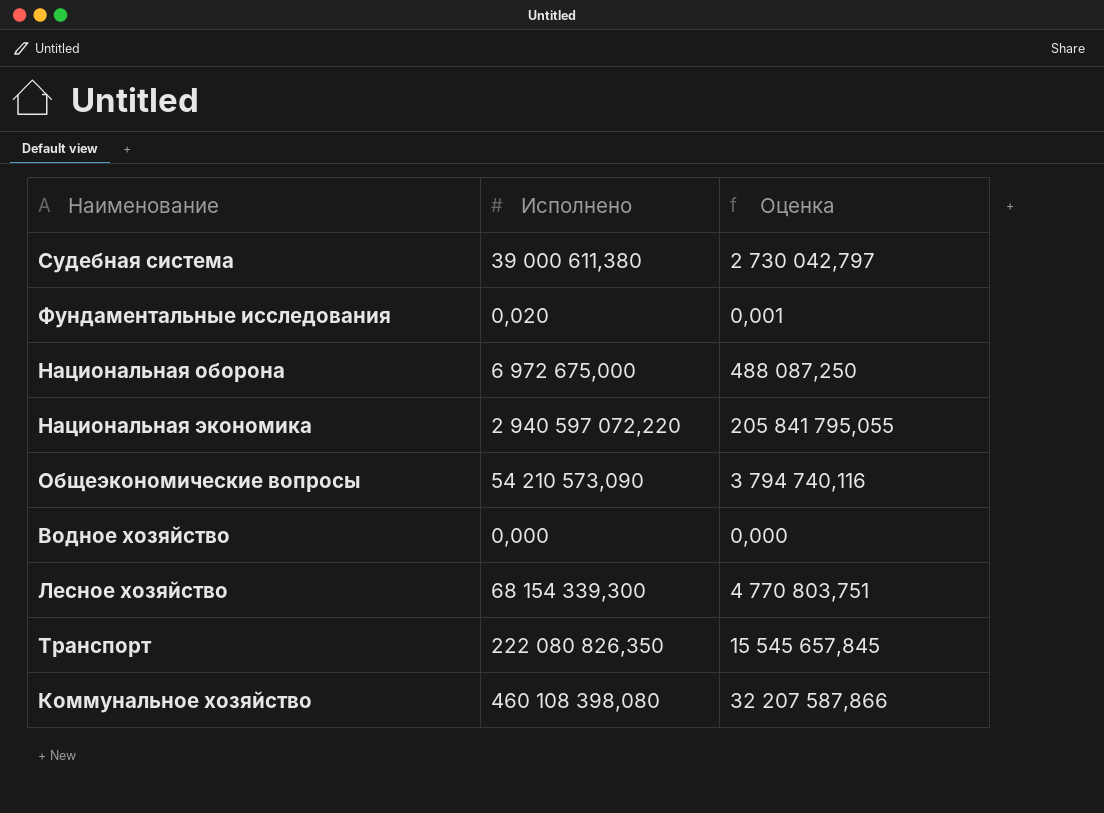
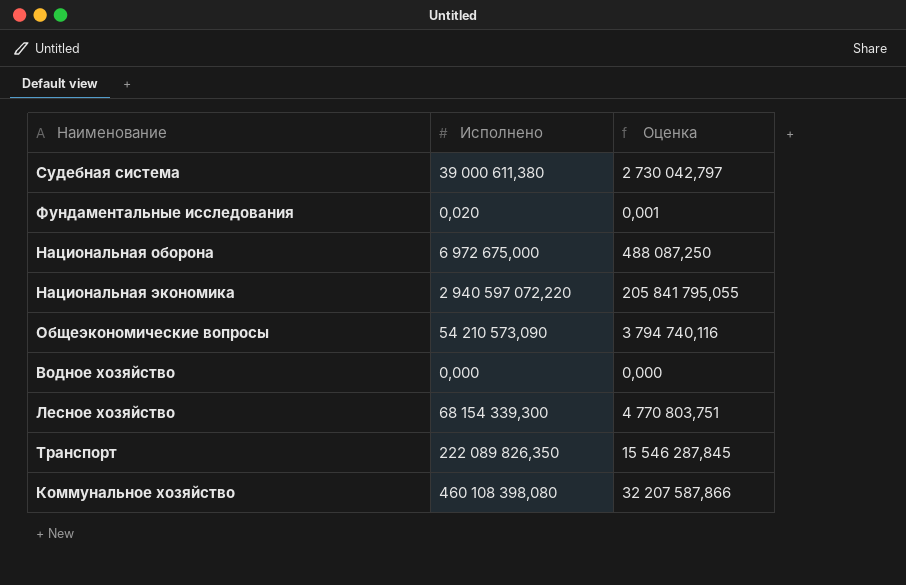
Транспорт | Исполнено: 222 080 826,350 -> 222 089 826,350
Транспорт | Оценка: 15 545 657,845 -> 15 546 287,845

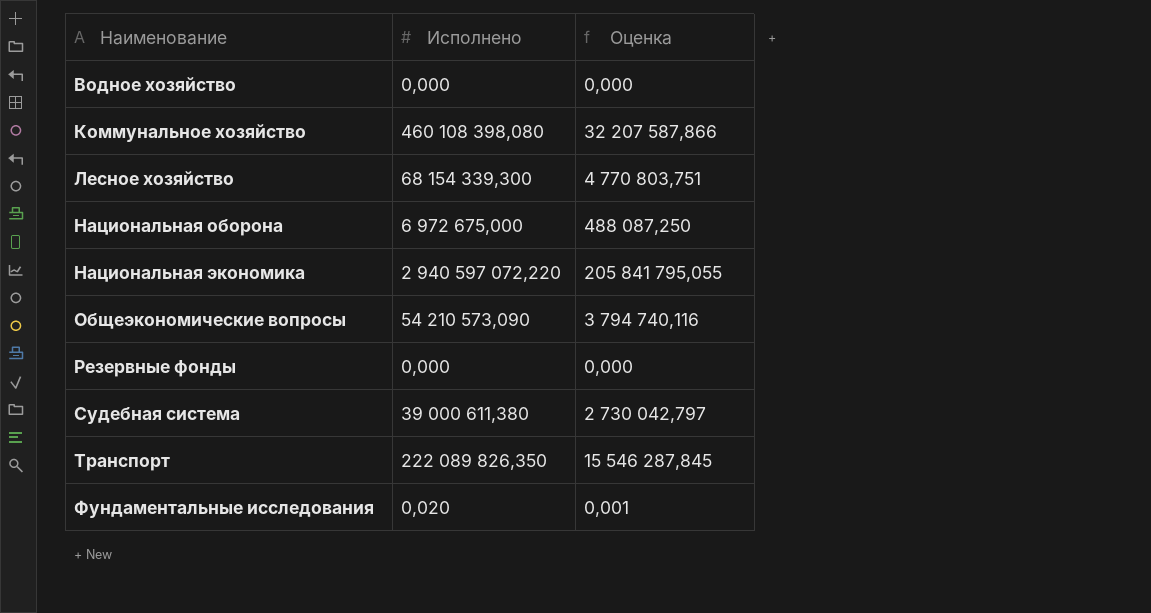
row order: none -> Наименование ascending
row Резервные фонды: none -> 0,000 | 0,000

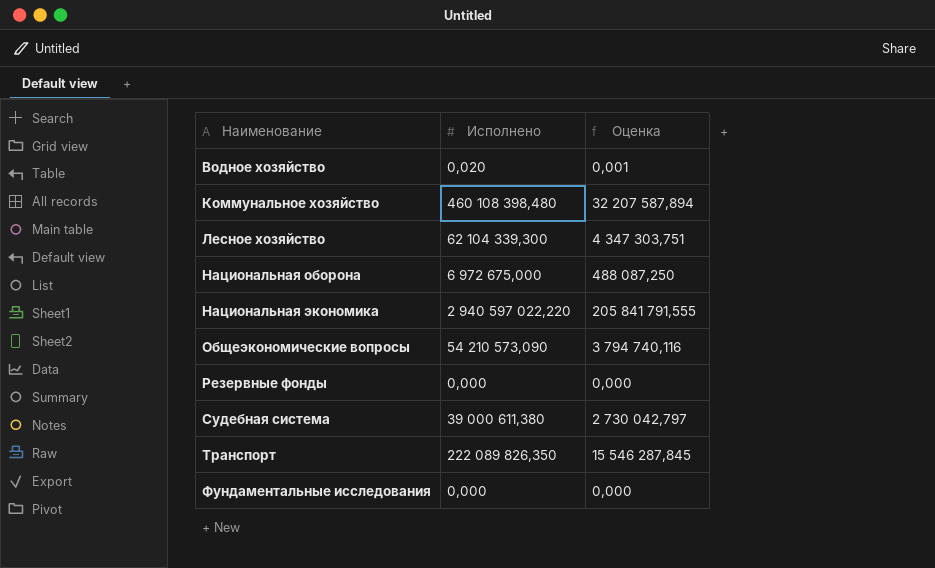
Водное хозяйство | Исполнено: 0,000 -> 0,020
Водное хозяйство | Оценка: 0,000 -> 0,001
Коммунальное хозяйство | Исполнено: 460 108 398,080 -> 460 108 398,480
Коммунальное хозяйство | Оценка: 32 207 587,866 -> 32 207 587,894
Лесное хозяйство | Исполнено: 68 154 339,300 -> 62 104 339,300
Лесное хозяйство | Оценка: 4 770 803,751 -> 4 347 303,751
Национальная экономика | Исполнено: 2 940 597 072,220 -> 2 940 597 022,220
Национальная экономика | Оценка: 205 841 795,055 -> 205 841 791,555
Фундаментальные исследования | Исполнено: 0,020 -> 0,000
Фундаментальные исследования | Оценка: 0,001 -> 0,000

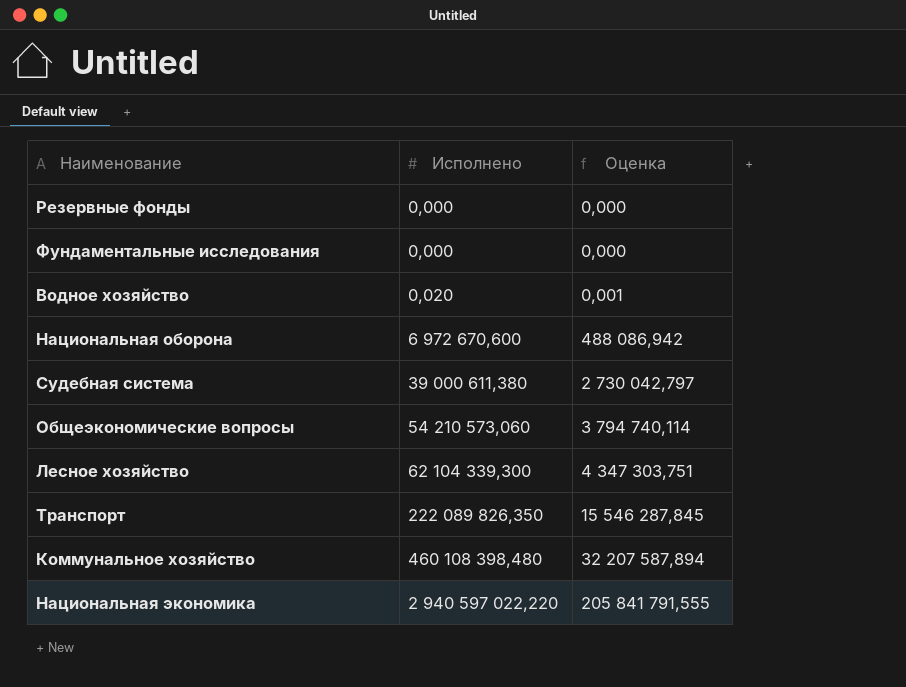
row order: Наименование ascending -> Исполнено ascending
Национальная оборона | Исполнено: 6 972 675,000 -> 6 972 670,600
Национальная оборона | Оценка: 488 087,250 -> 488 086,942
Общеэкономические вопросы | Исполнено: 54 210 573,090 -> 54 210 573,060
Общеэкономические вопросы | Оценка: 3 794 740,116 -> 3 794 740,114

